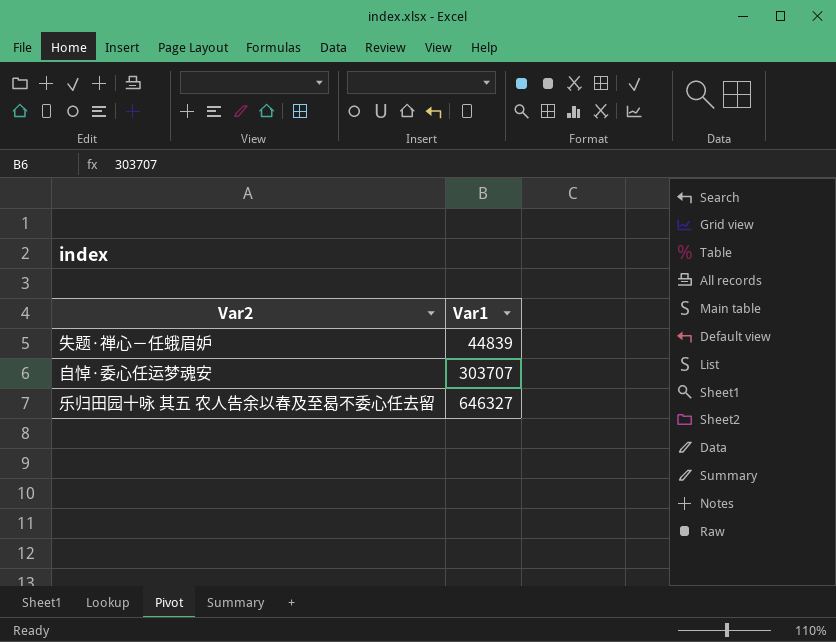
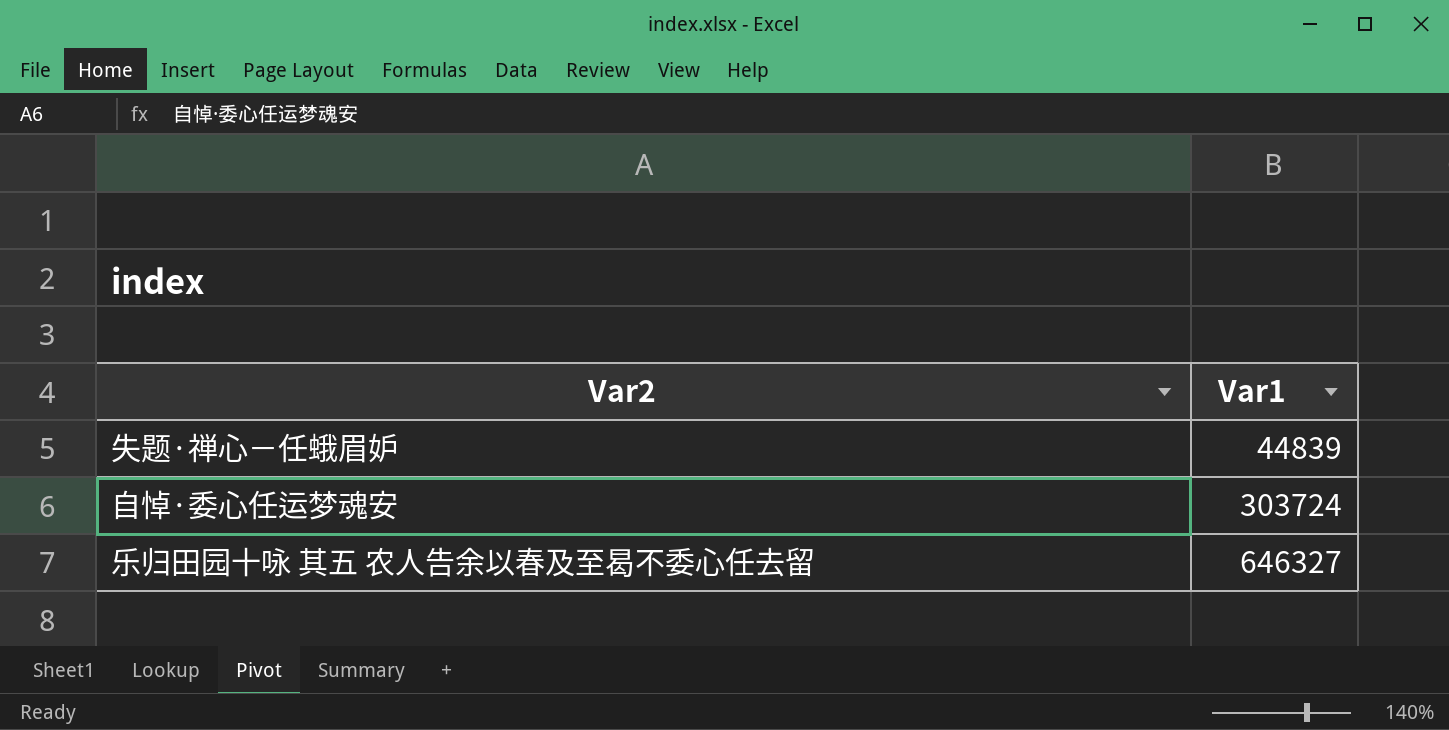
自悼·委心任运梦魂安 | Var1: 303707 -> 303724

